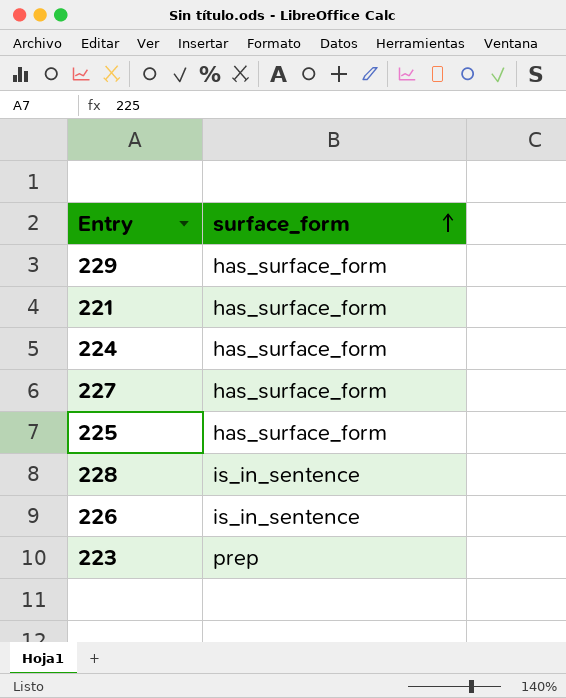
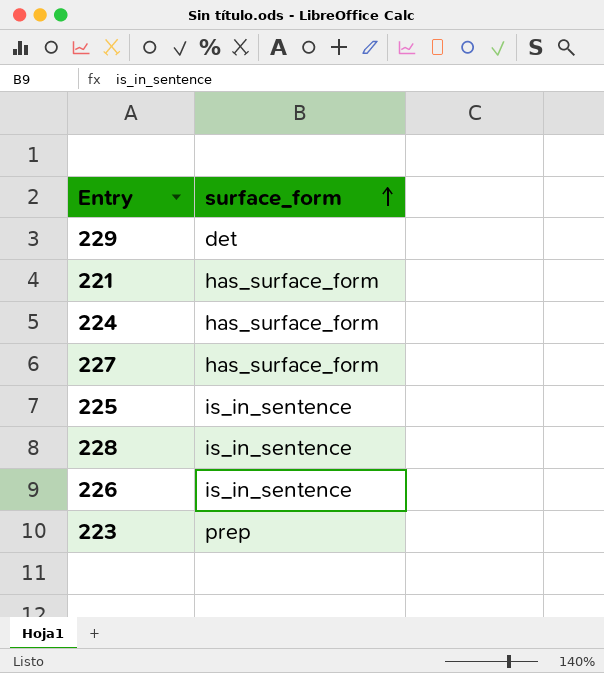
229 | surface_form: has_surface_form -> det
225 | surface_form: has_surface_form -> is_in_sentence

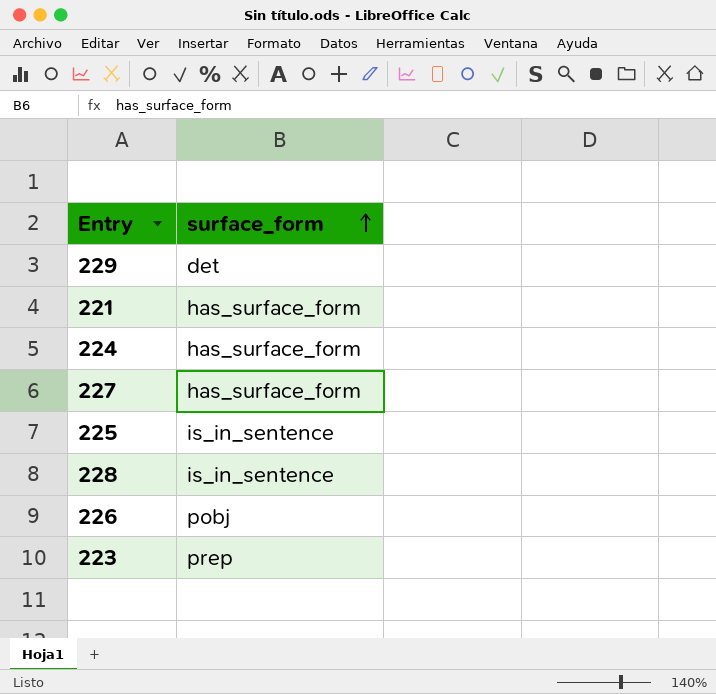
226 | surface_form: is_in_sentence -> pobj

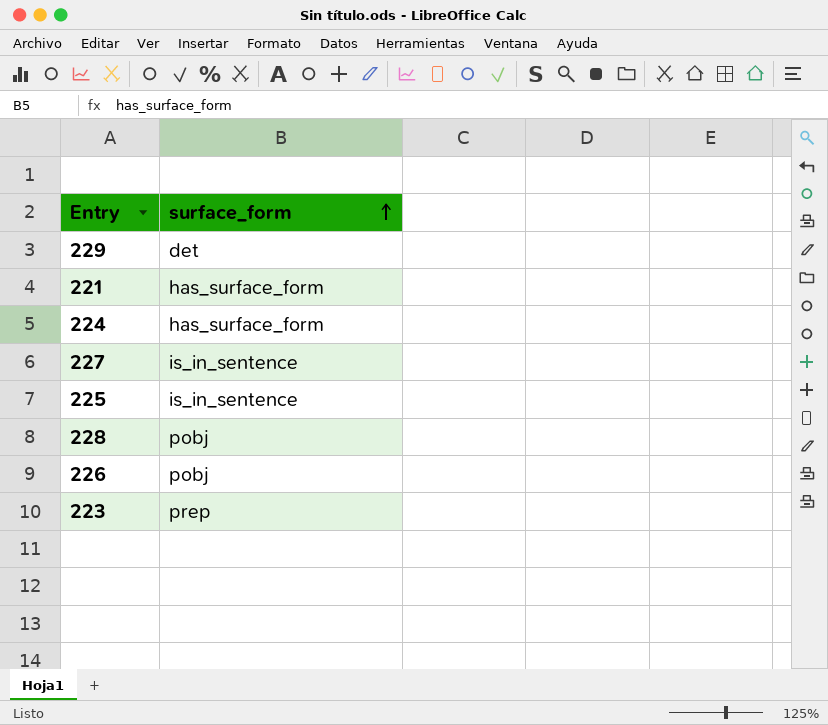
227 | surface_form: has_surface_form -> is_in_sentence
228 | surface_form: is_in_sentence -> pobj

